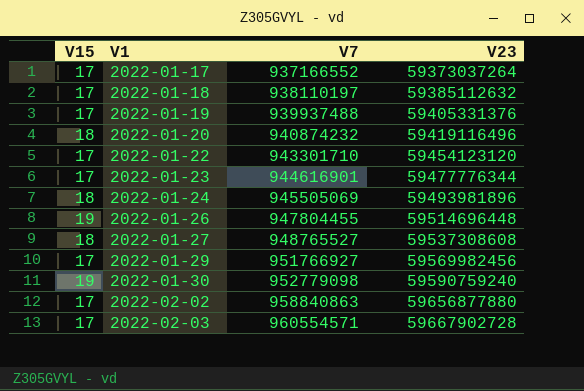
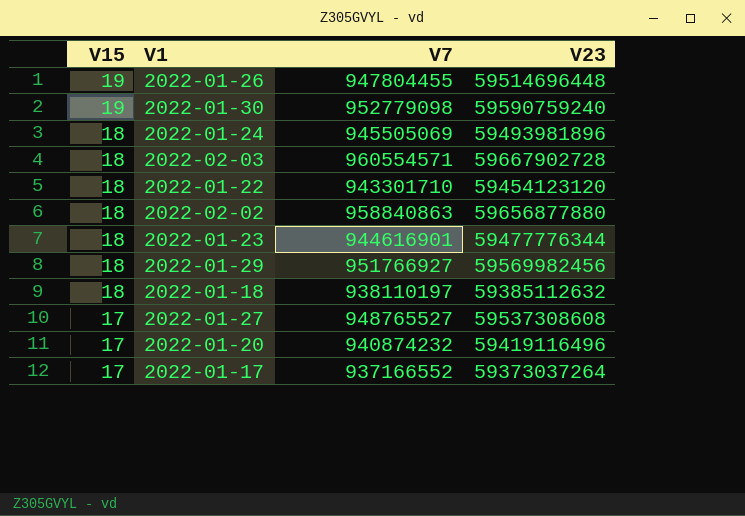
row order: V1 ascending -> V15 descending
row 2022-01-19: 17 | 939937488 | 59405331376 -> none
2022-02-03 | V15: 17 -> 18
2022-01-22 | V15: 17 -> 18
2022-02-02 | V15: 17 -> 18
2022-01-23 | V15: 17 -> 18
2022-01-29 | V15: 17 -> 18
2022-01-18 | V15: 17 -> 18
2022-01-27 | V15: 18 -> 17
2022-01-20 | V15: 18 -> 17

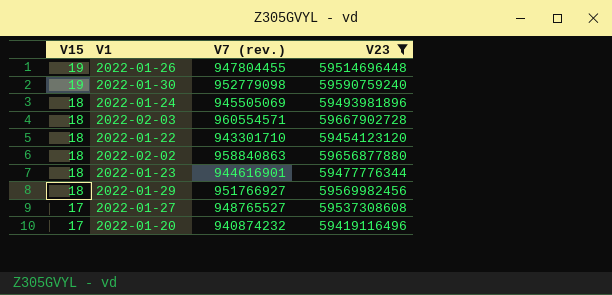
filter: none -> V23 >= 59419116496
column name: V7 -> V7 (rev.)

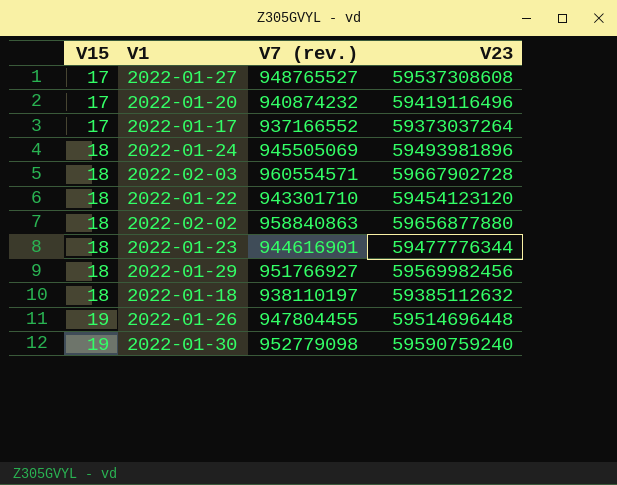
filter: V23 >= 59419116496 -> none
row order: V15 descending -> V15 ascending

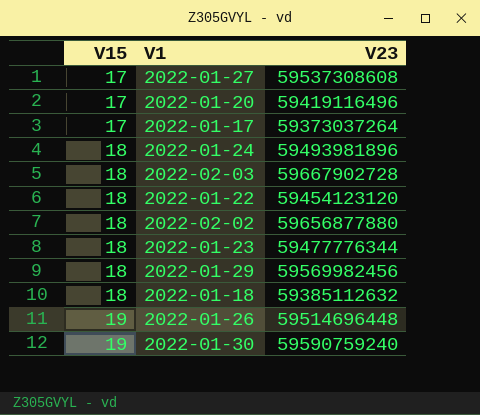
column V7 (rev.) | position: 3 -> none

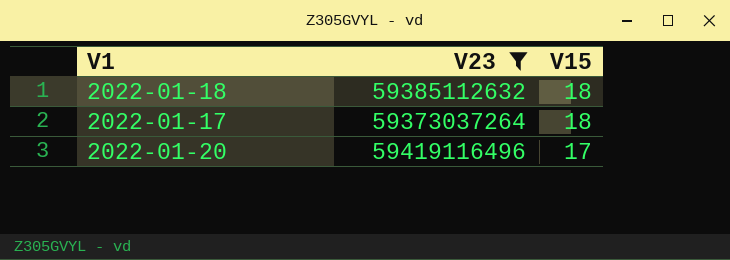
filter: none -> V23 <= 59419116496
row order: V15 ascending -> V15 descending
column V15 | position: 1 -> 3
2022-01-17 | V15: 17 -> 18

